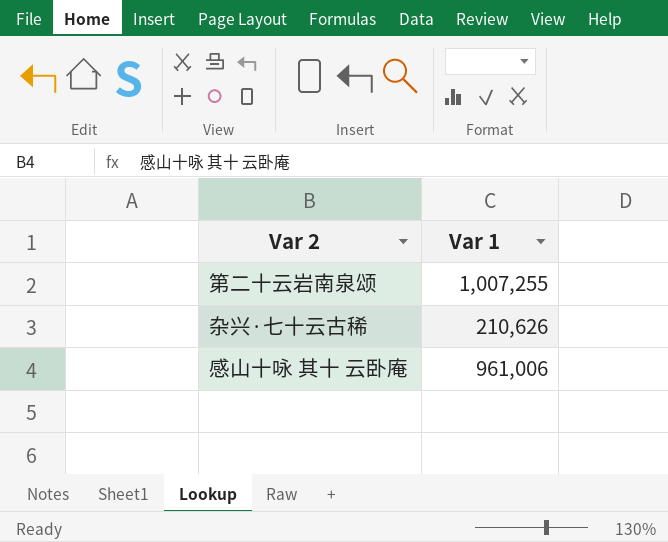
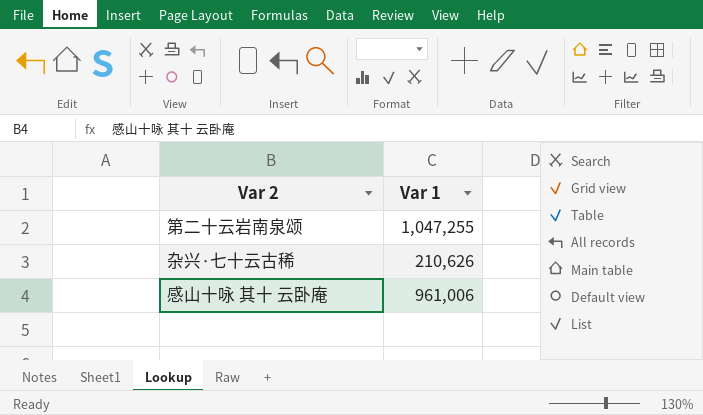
第二十云岩南泉颂 | Var 1: 1,007,255 -> 1,047,255

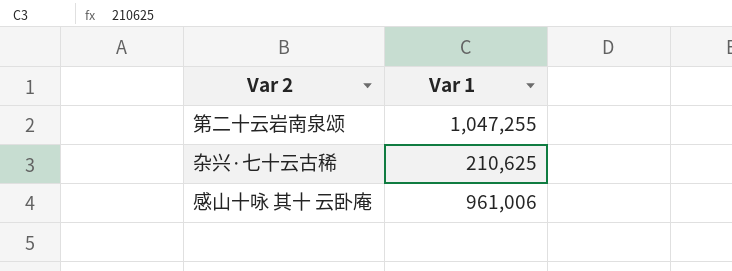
杂兴·七十云古稀 | Var 1: 210,626 -> 210,625

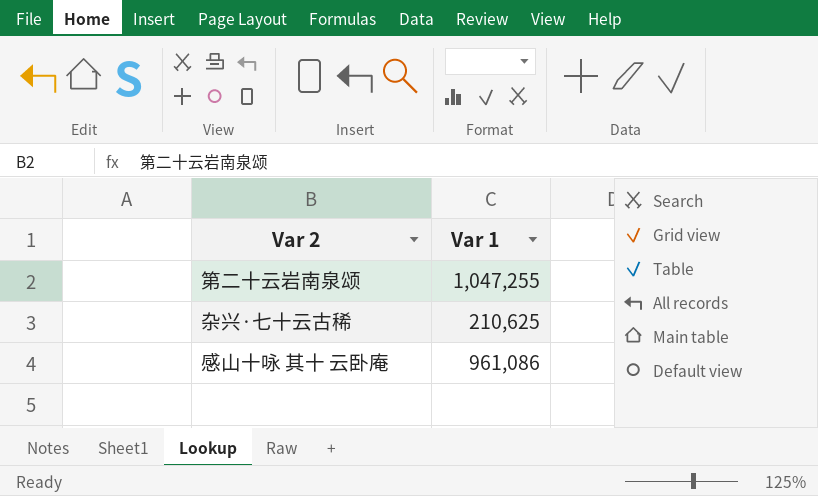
感山十咏 其十 云卧庵 | Var 1: 961,006 -> 961,086

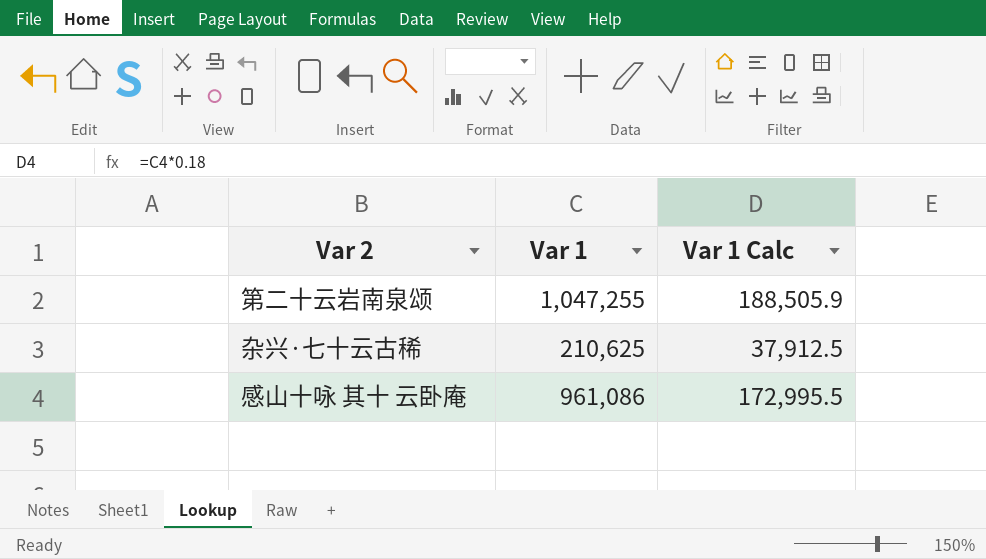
column Var 1 Calc | formula: none -> [Var 1] * 0.18

